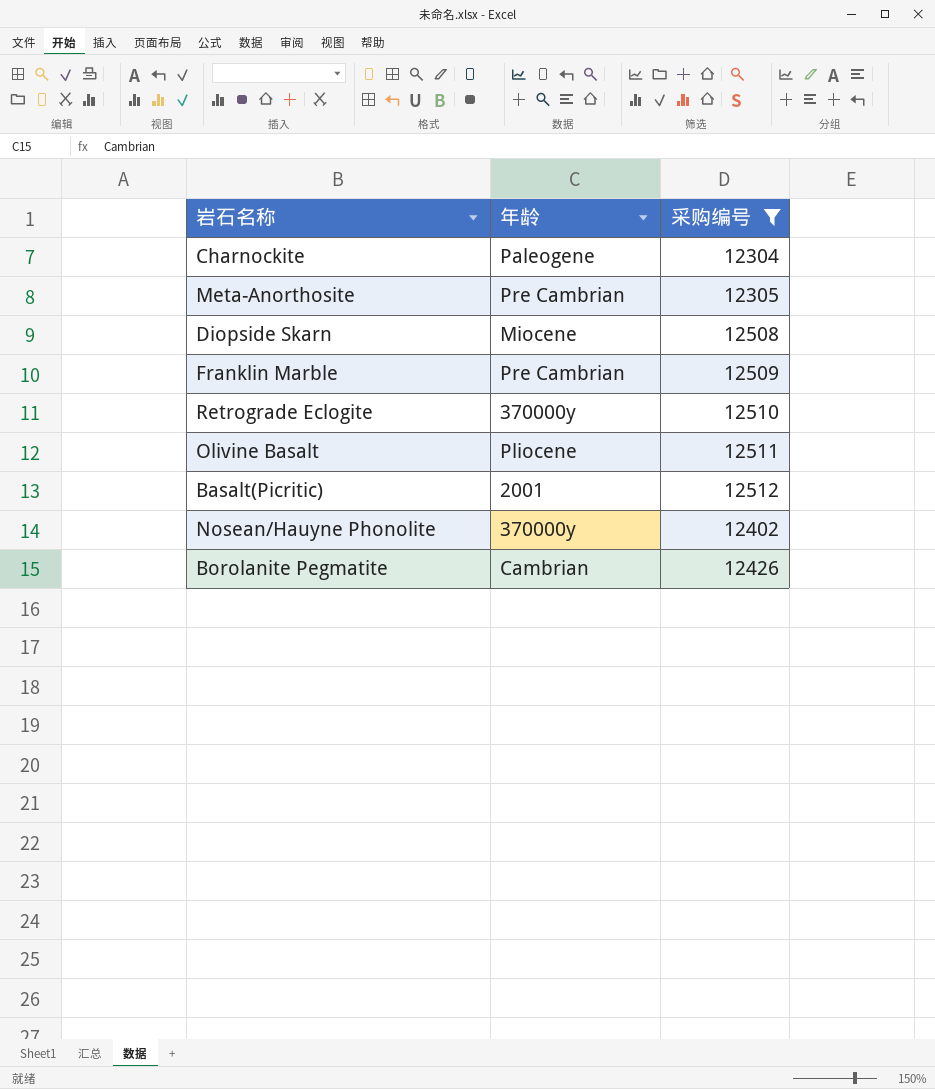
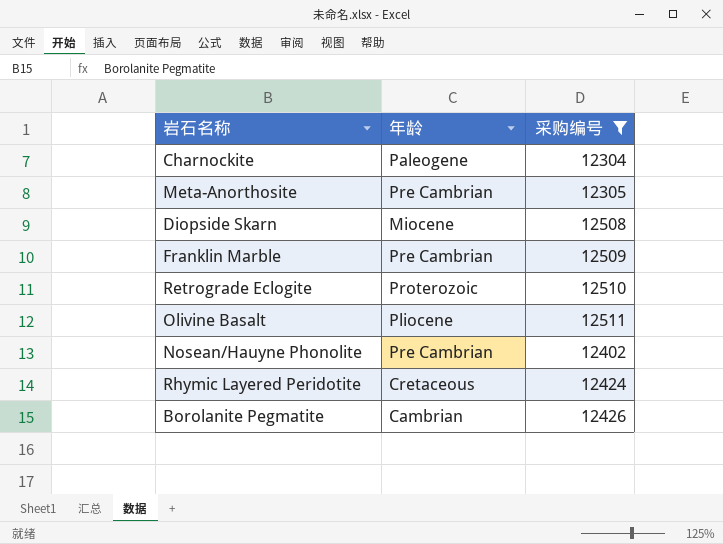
row Basalt(Picritic): 2001 | 12512 -> none
Retrograde Eclogite | 年龄: 370000y -> Proterozoic
Nosean/Hauyne Phonolite | 年龄: 370000y -> Pre Cambrian
row Rhymic Layered Peridotite: none -> Cretaceous | 12424

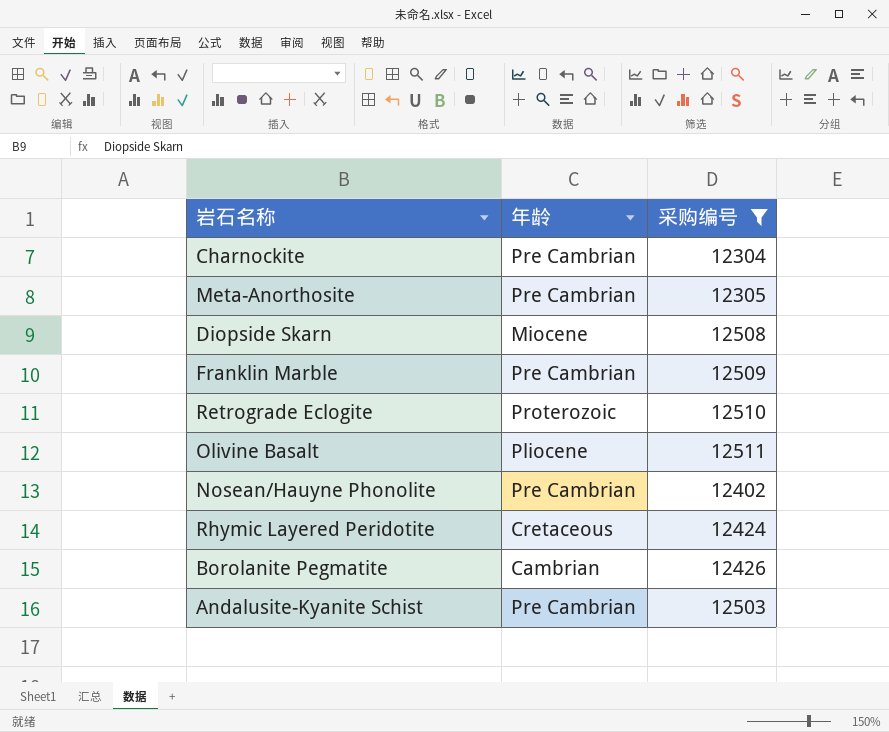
Charnockite | 年龄: Paleogene -> Pre Cambrian
row Andalusite-Kyanite Schist: none -> Pre Cambrian | 12503

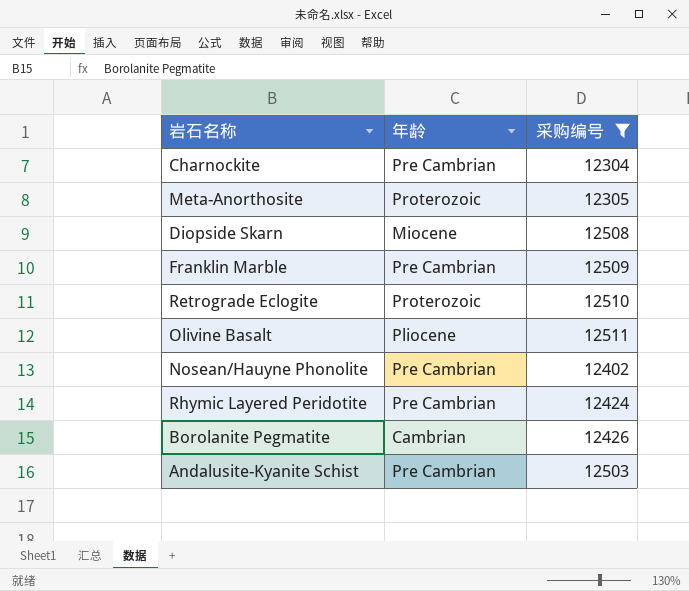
Meta-Anorthosite | 年龄: Pre Cambrian -> Proterozoic
Rhymic Layered Peridotite | 年龄: Cretaceous -> Pre Cambrian

